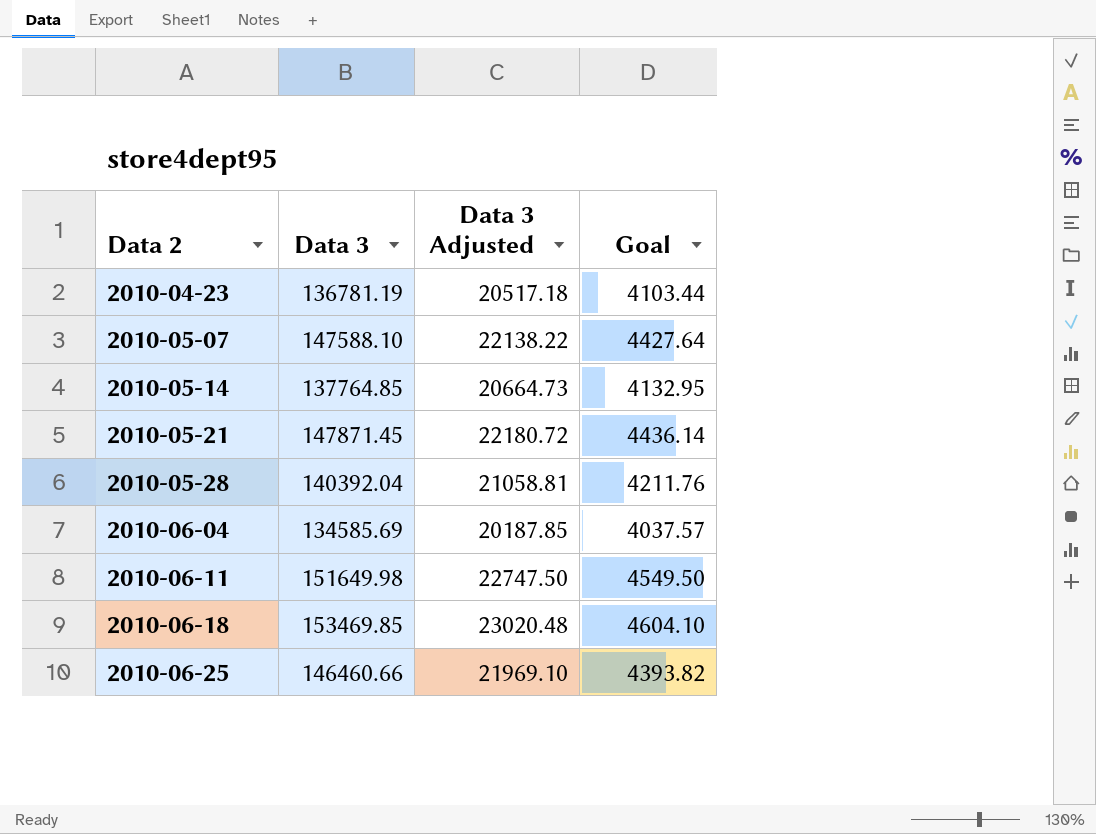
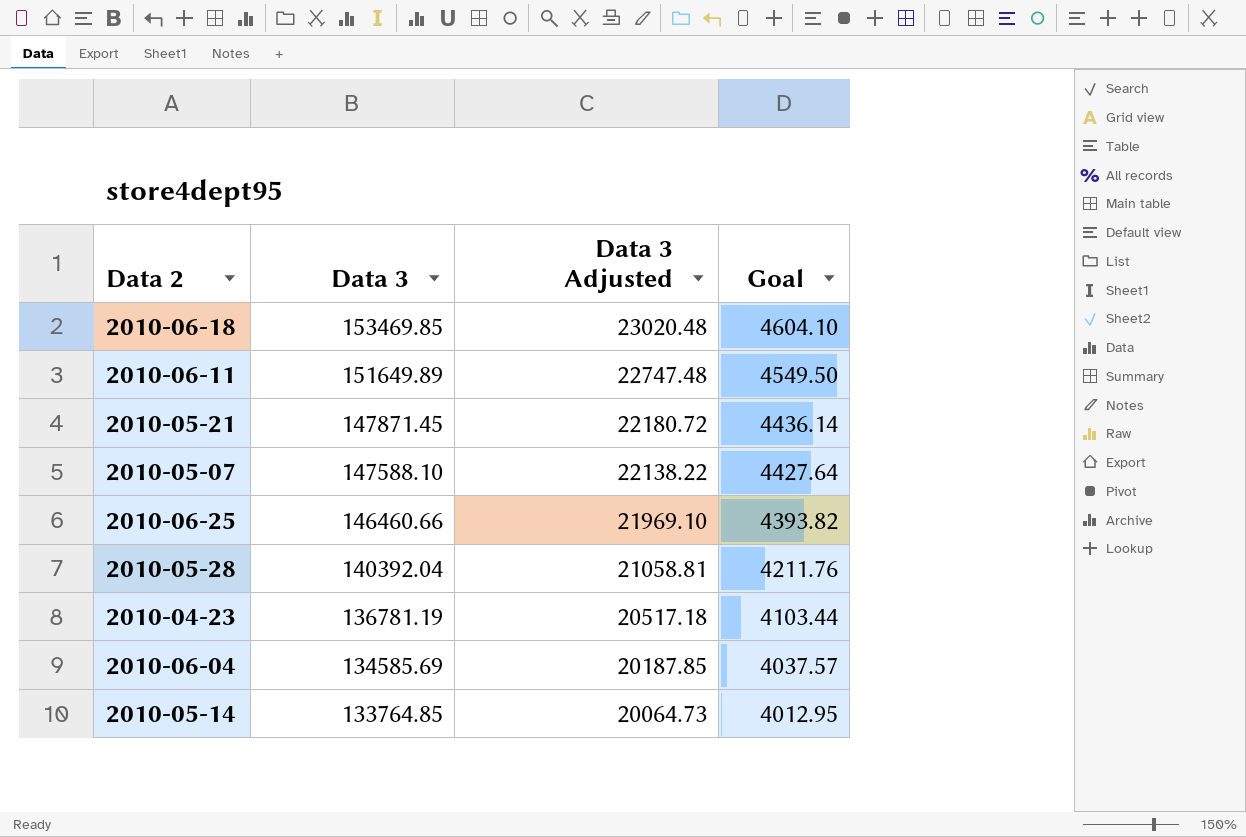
row order: Data 2 ascending -> Data 3 descending
2010-06-11 | Data 3: 151649.98 -> 151649.89
2010-06-11 | Data 3 Adjusted: 22747.50 -> 22747.48
2010-05-14 | Data 3: 137764.85 -> 133764.85
2010-05-14 | Data 3 Adjusted: 20664.73 -> 20064.73
2010-05-14 | Goal: 4132.95 -> 4012.95

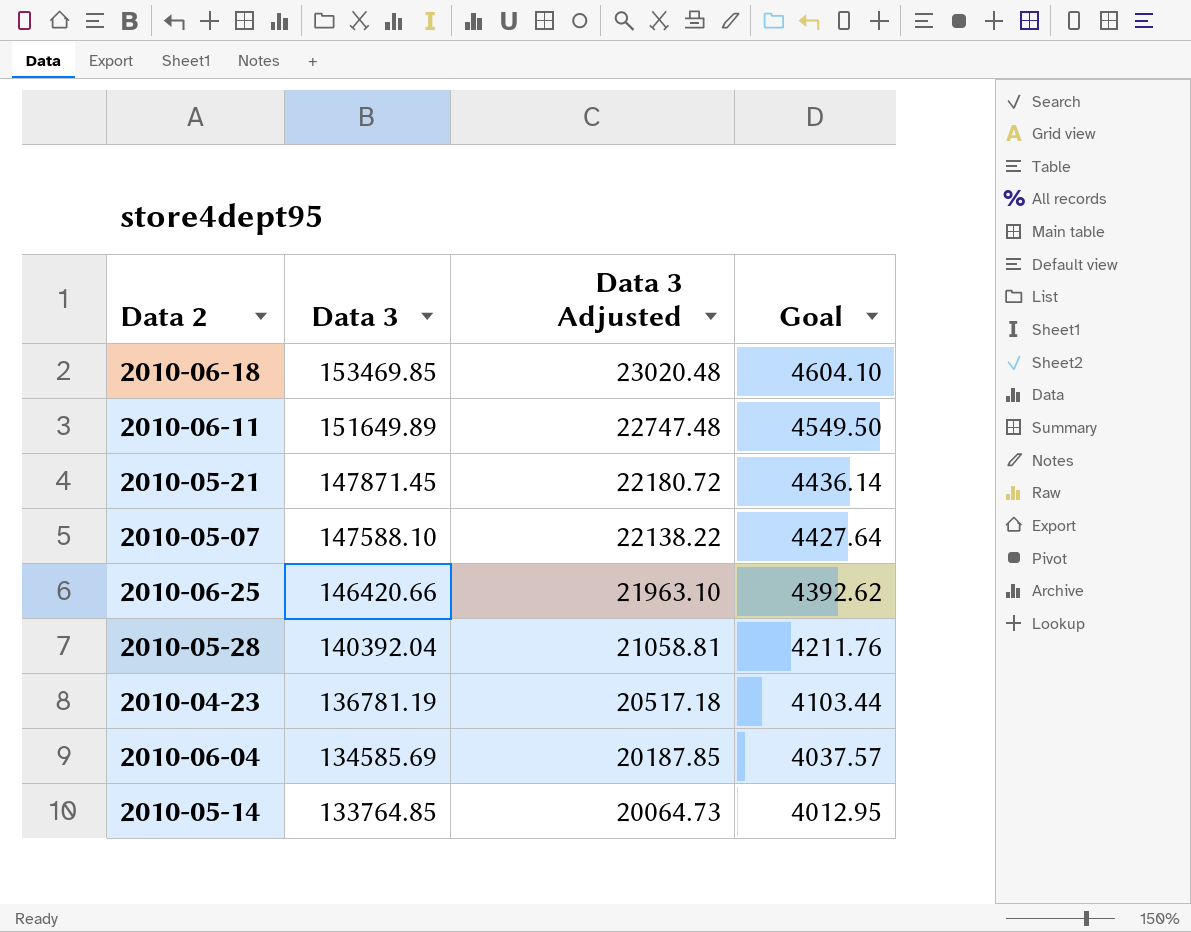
2010-06-25 | Data 3: 146460.66 -> 146420.66
2010-06-25 | Data 3 Adjusted: 21969.10 -> 21963.10
2010-06-25 | Goal: 4393.82 -> 4392.62

